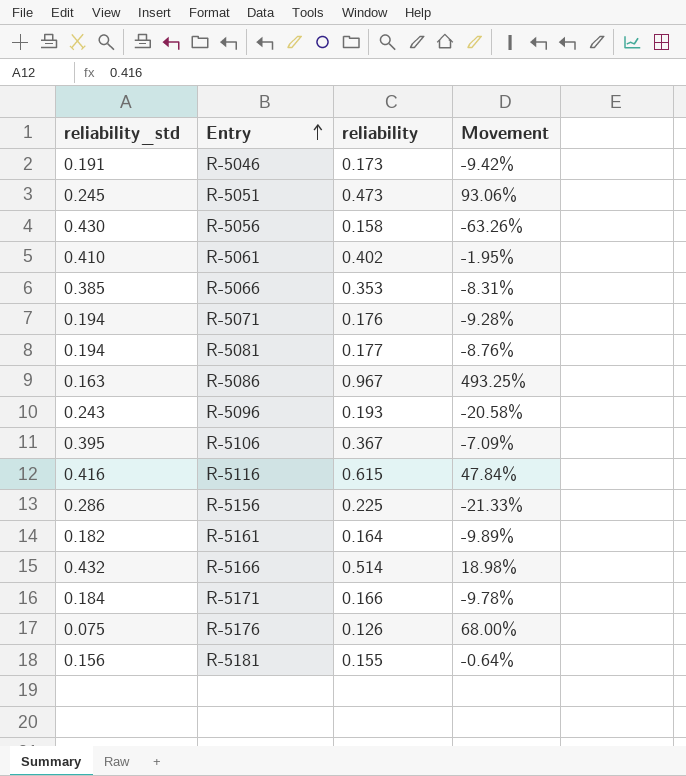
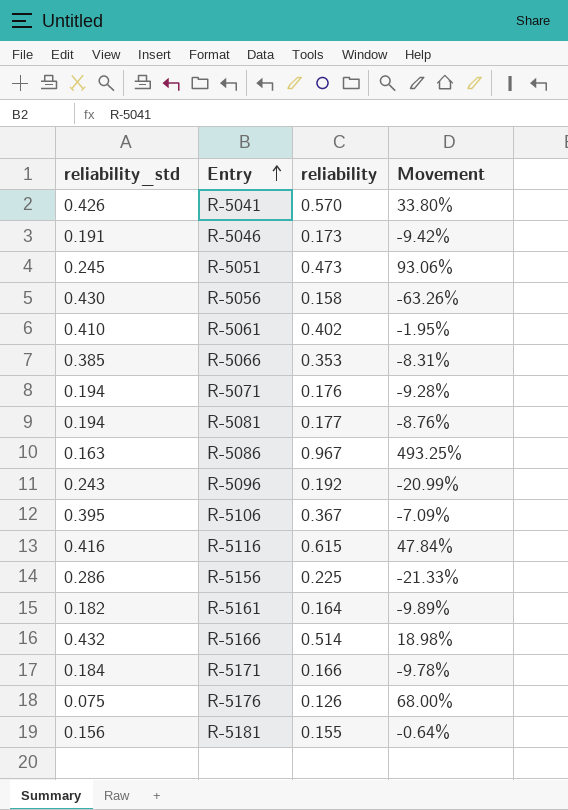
row R-5041: none -> 0.426 | 0.570 | 33.80%
R-5096 | reliability: 0.193 -> 0.192
R-5096 | Movement: -20.58% -> -20.99%

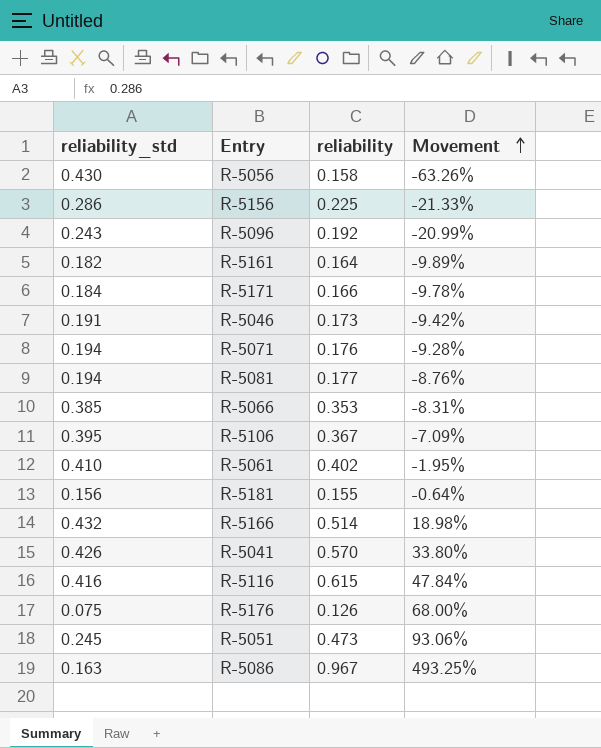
row order: Entry ascending -> Movement ascending

